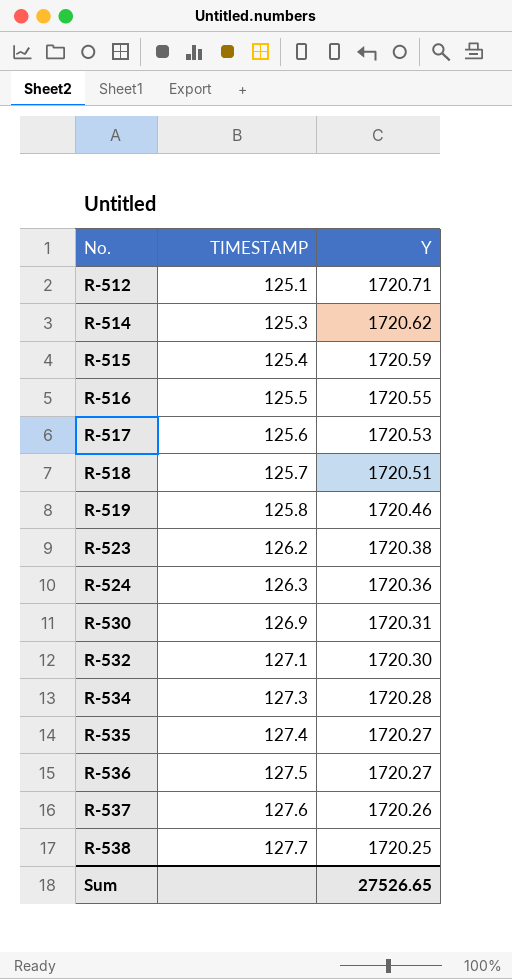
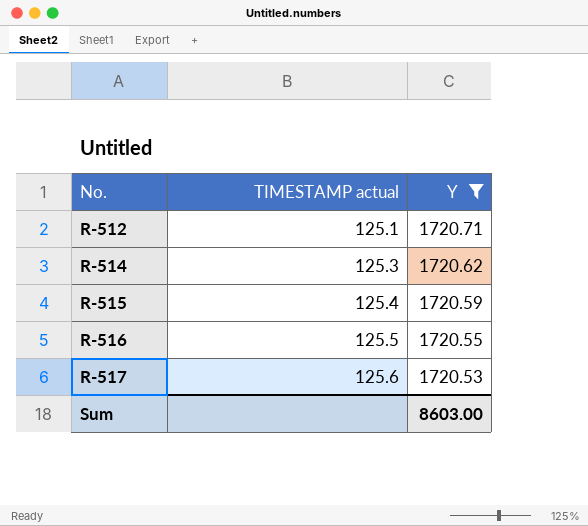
filter: none -> Y >= 1720.53
column name: TIMESTAMP -> TIMESTAMP actual
Sum | Y: 27526.65 -> 8603.00

